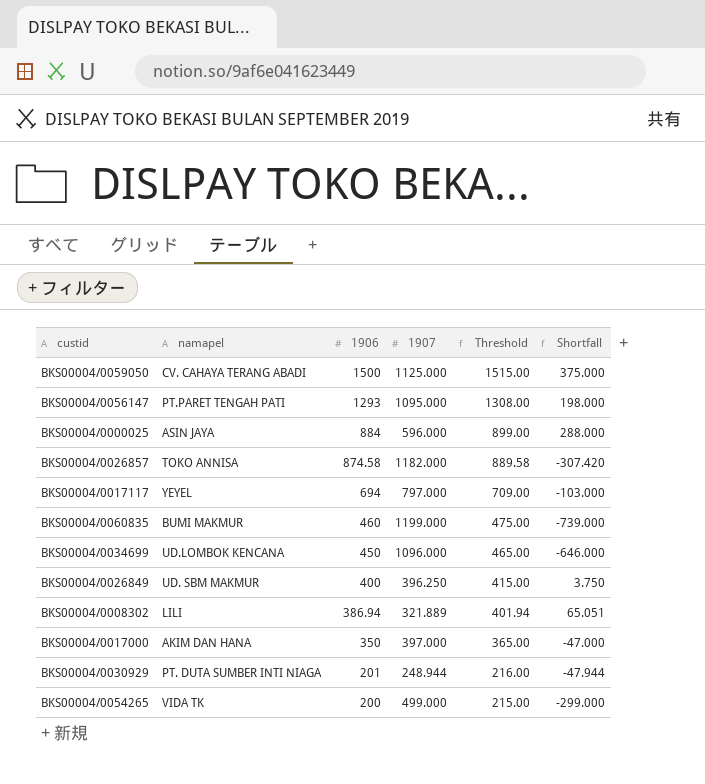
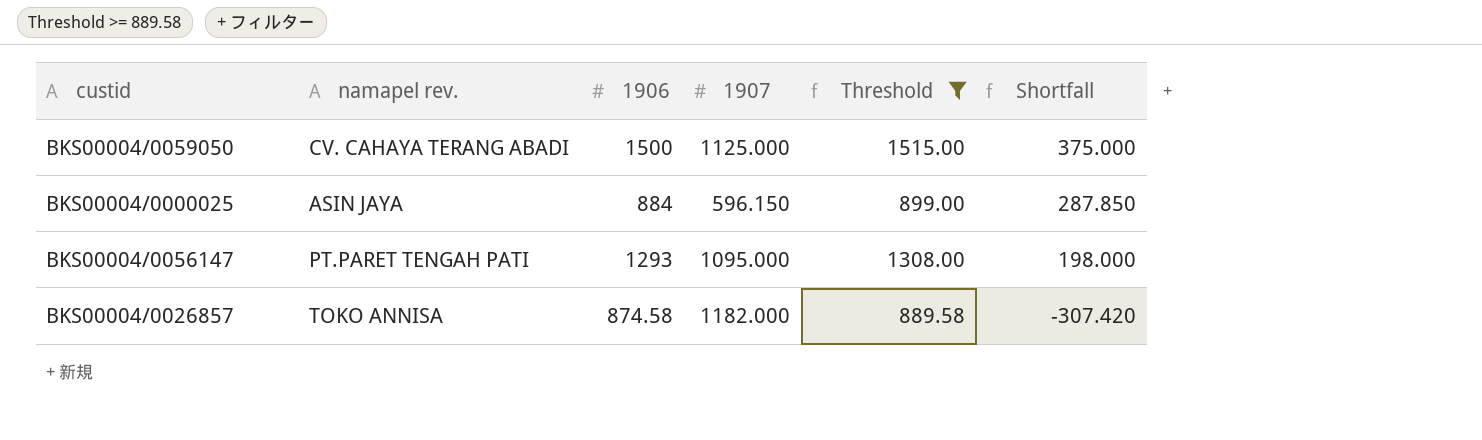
filter: none -> Threshold >= 889.58
row order: 1906 descending -> Shortfall descending
column name: namapel -> namapel rev.
BKS00004/0000025 | 1907: 596.000 -> 596.150
BKS00004/0000025 | Shortfall: 288.000 -> 287.850

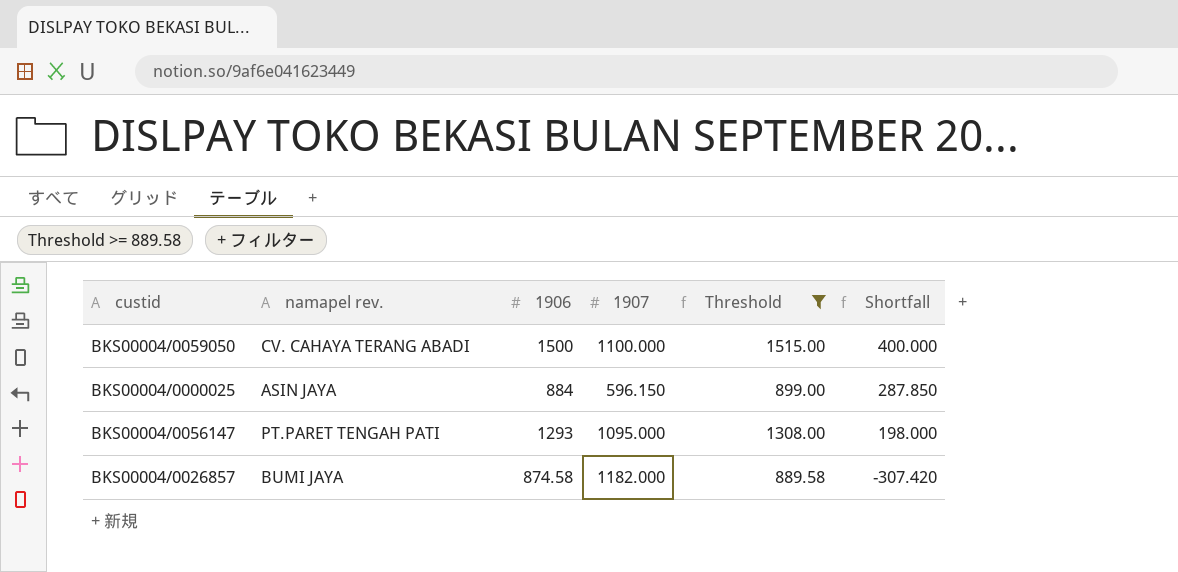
BKS00004/0059050 | 1907: 1125.000 -> 1100.000
BKS00004/0059050 | Shortfall: 375.000 -> 400.000
BKS00004/0026857 | namapel rev.: TOKO ANNISA -> BUMI JAYA

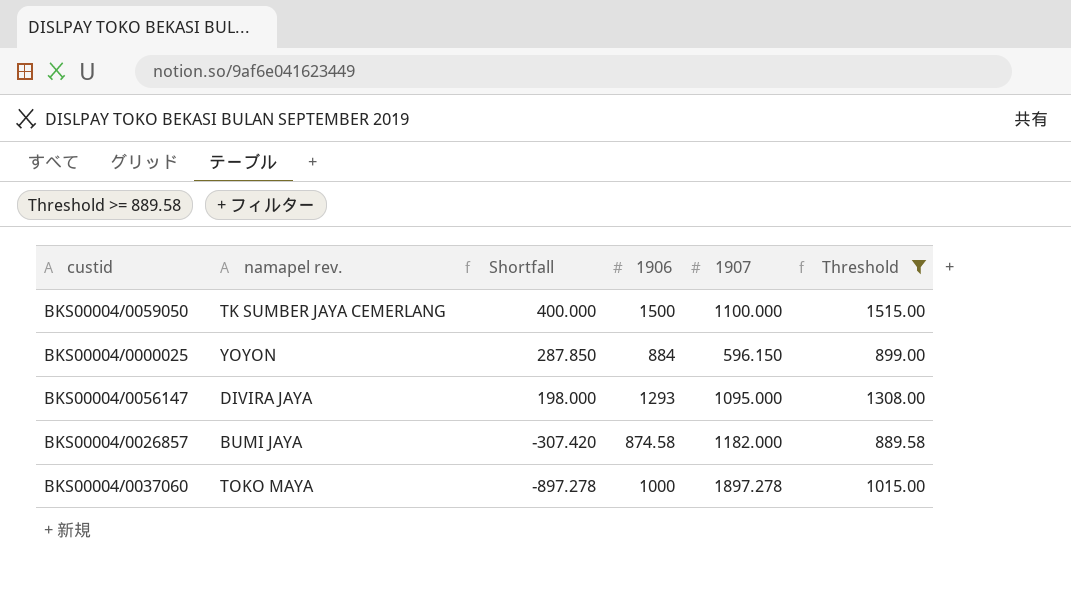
column Shortfall | position: 6 -> 3
BKS00004/0059050 | namapel rev.: CV. CAHAYA TERANG ABADI -> TK SUMBER JAYA CEMERLANG
BKS00004/0000025 | namapel rev.: ASIN JAYA -> YOYON
BKS00004/0056147 | namapel rev.: PT.PARET TENGAH PATI -> DIVIRA JAYA
row BKS00004/0037060: none -> TOKO MAYA | -897.278 | 1000 | 1897.278 | 1015.00

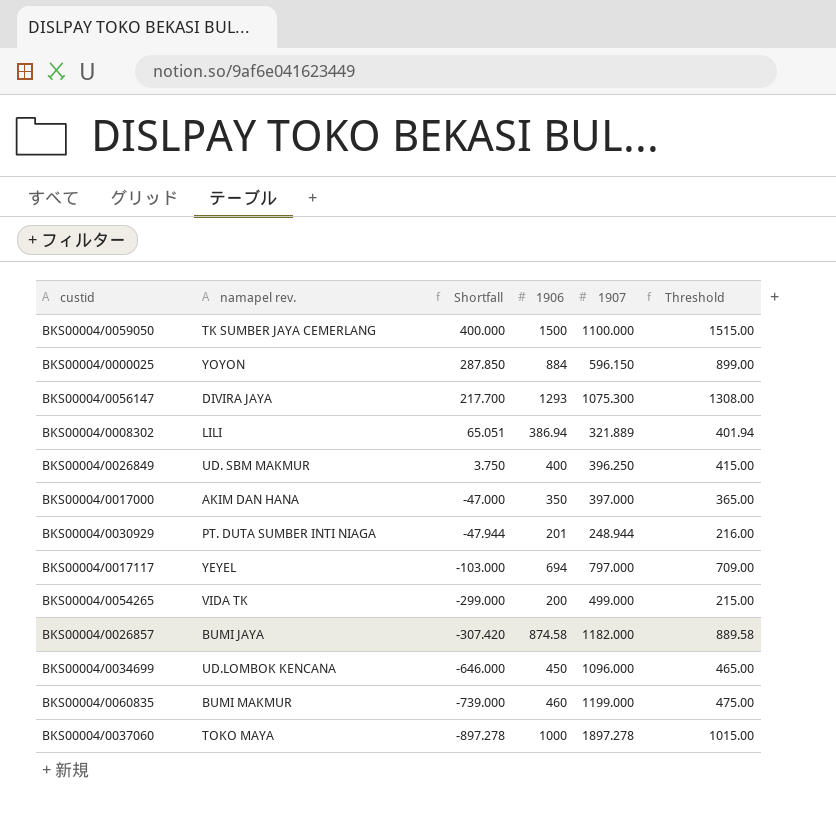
filter: Threshold >= 889.58 -> none
BKS00004/0056147 | Shortfall: 198.000 -> 217.700
BKS00004/0056147 | 1907: 1095.000 -> 1075.300

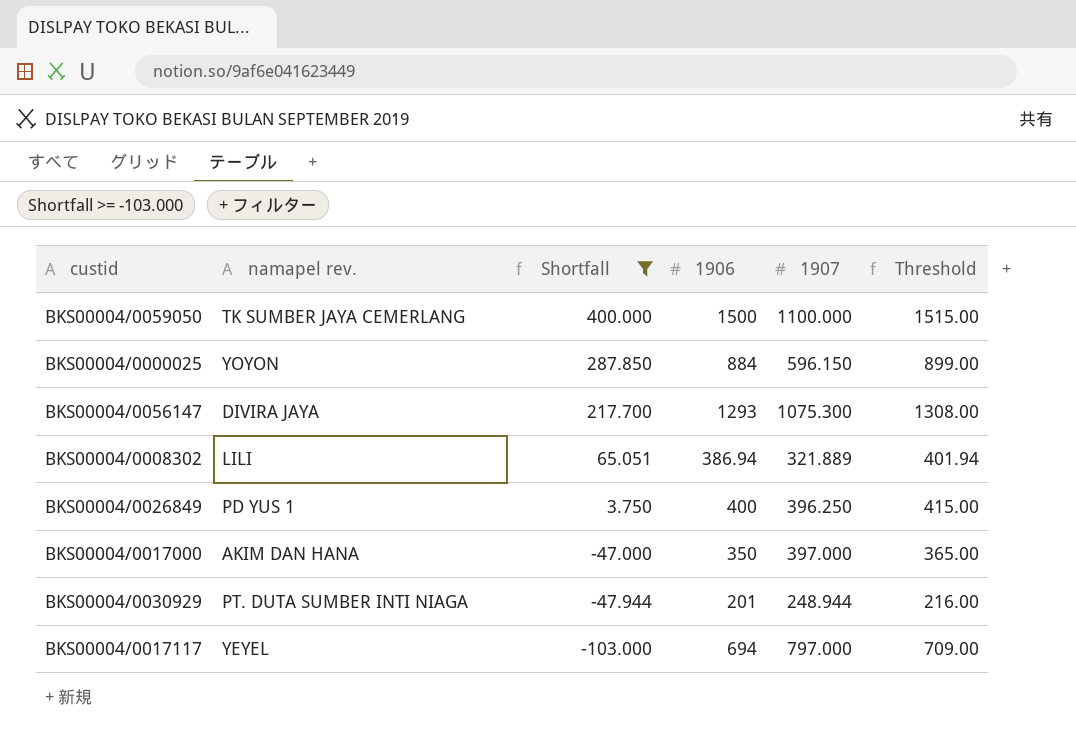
filter: none -> Shortfall >= -103.000
BKS00004/0026849 | namapel rev.: UD. SBM MAKMUR -> PD YUS 1

